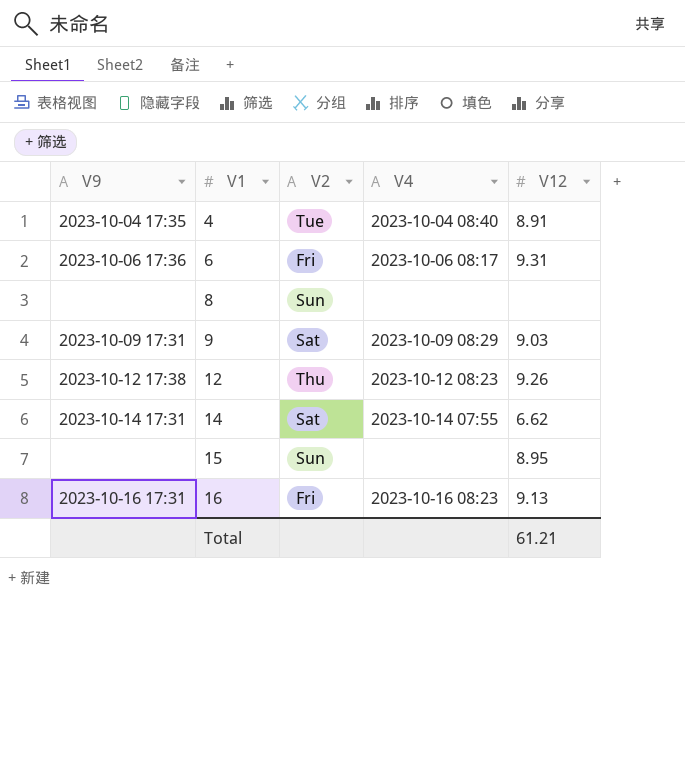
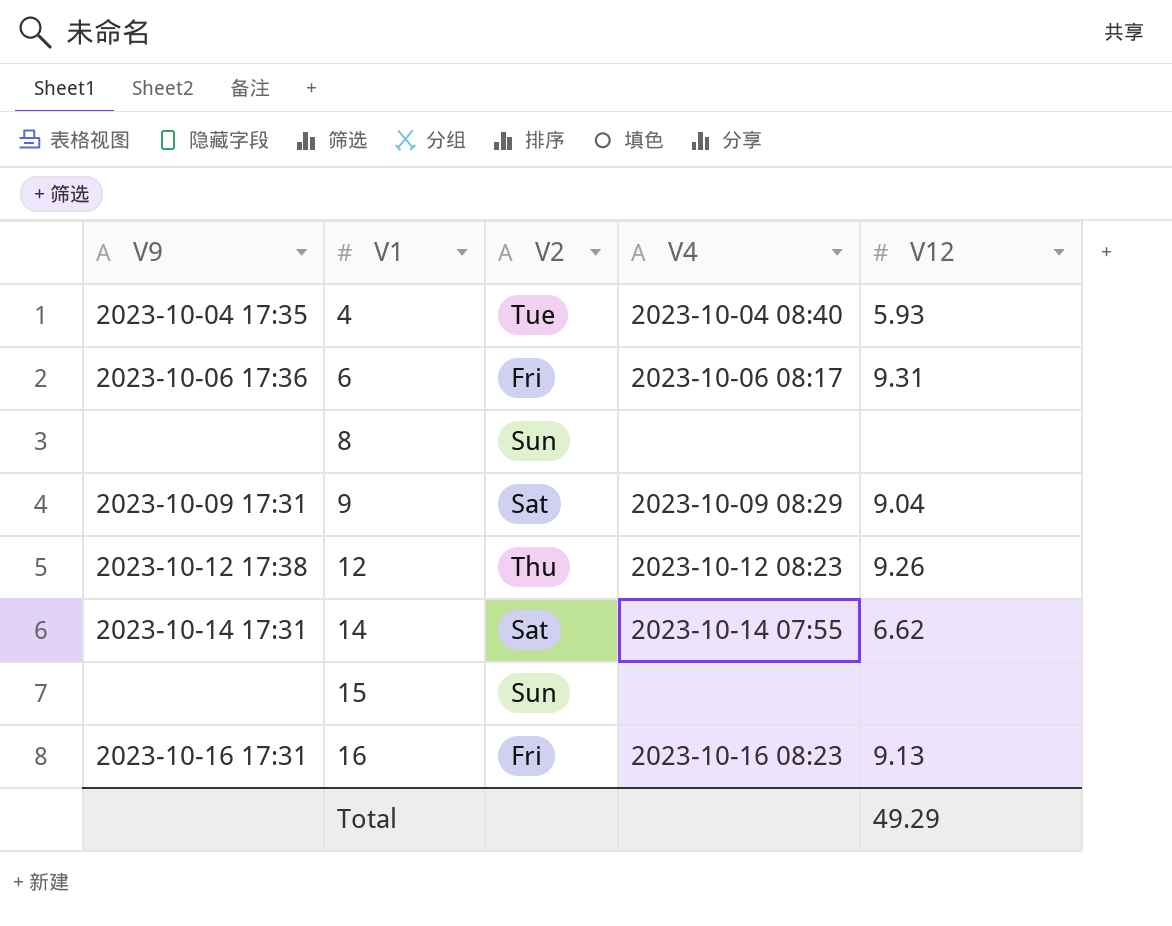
4 | V12: 8.91 -> 5.93
9 | V12: 9.03 -> 9.04
15 | V12: 8.95 -> none
Total | V12: 61.21 -> 49.29

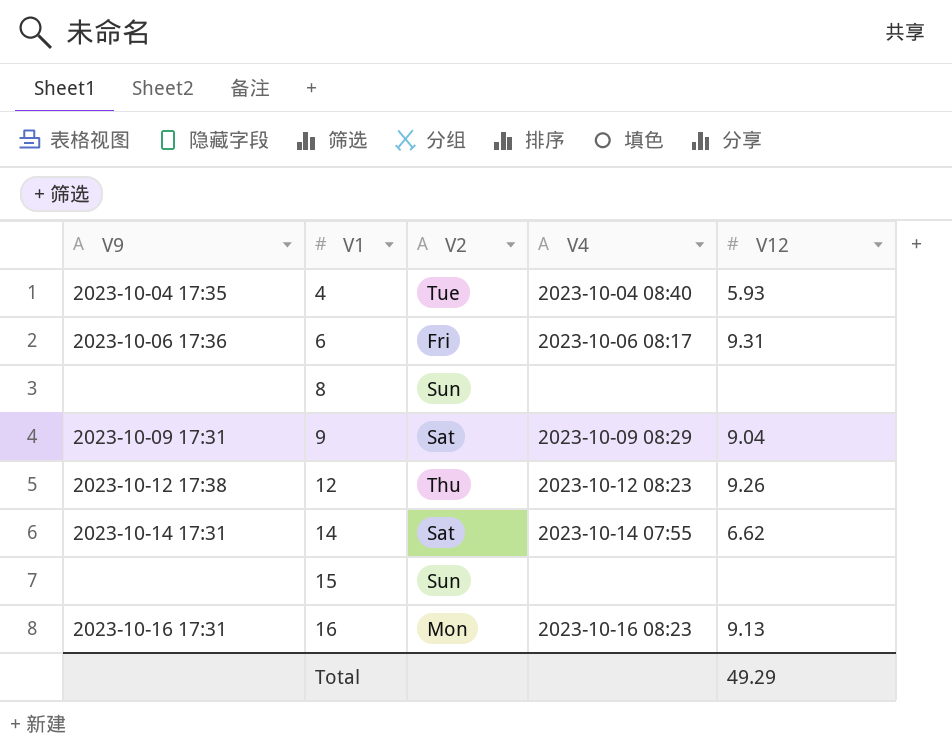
16 | V2: Fri -> Mon

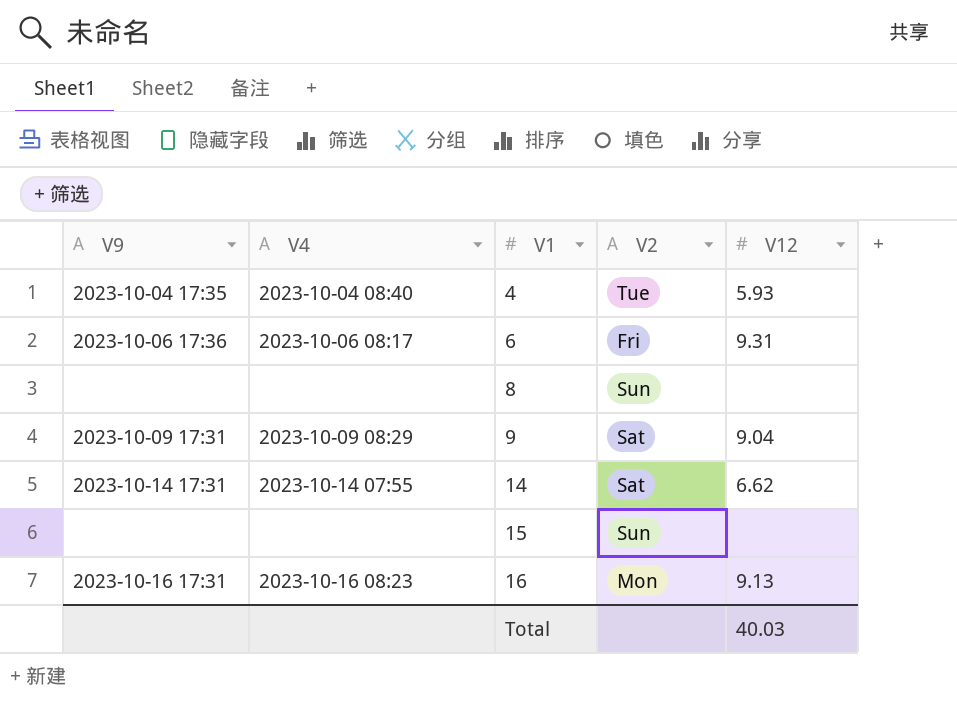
column V4 | position: 4 -> 2
row 12: 2023-10-12 17:38 | Thu | 2023-10-12 08:23 | 9.26 -> none
Total | V12: 49.29 -> 40.03

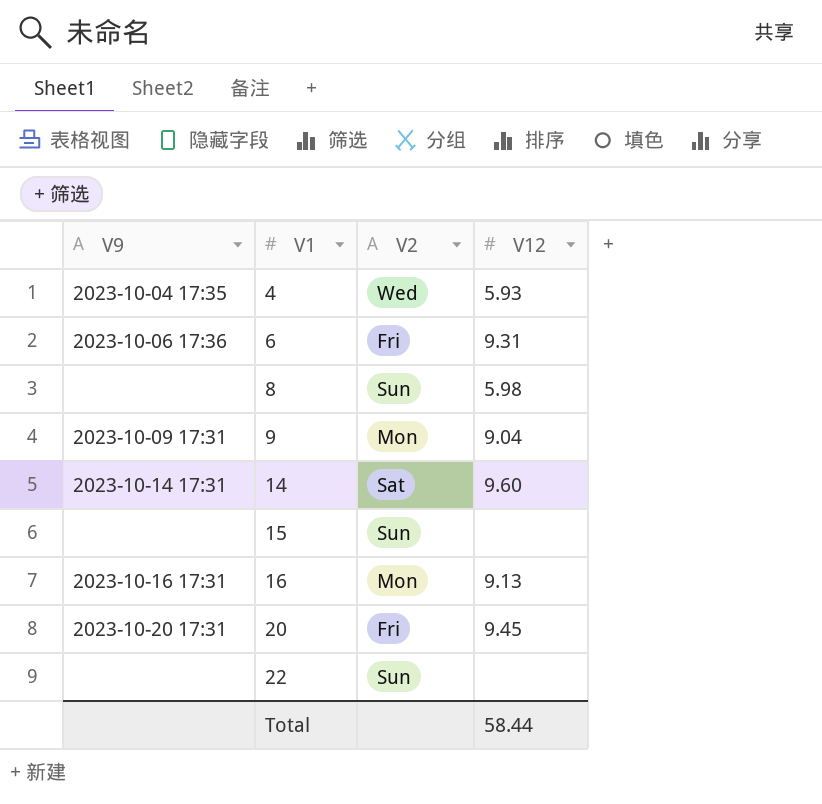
column V4 | position: 2 -> none
4 | V2: Tue -> Wed
8 | V12: none -> 5.98
9 | V2: Sat -> Mon
14 | V12: 6.62 -> 9.60
row 20: none -> 2023-10-20 17:31 | Fri | 9.45
row 22: none -> none | Sun | none
Total | V12: 40.03 -> 58.44

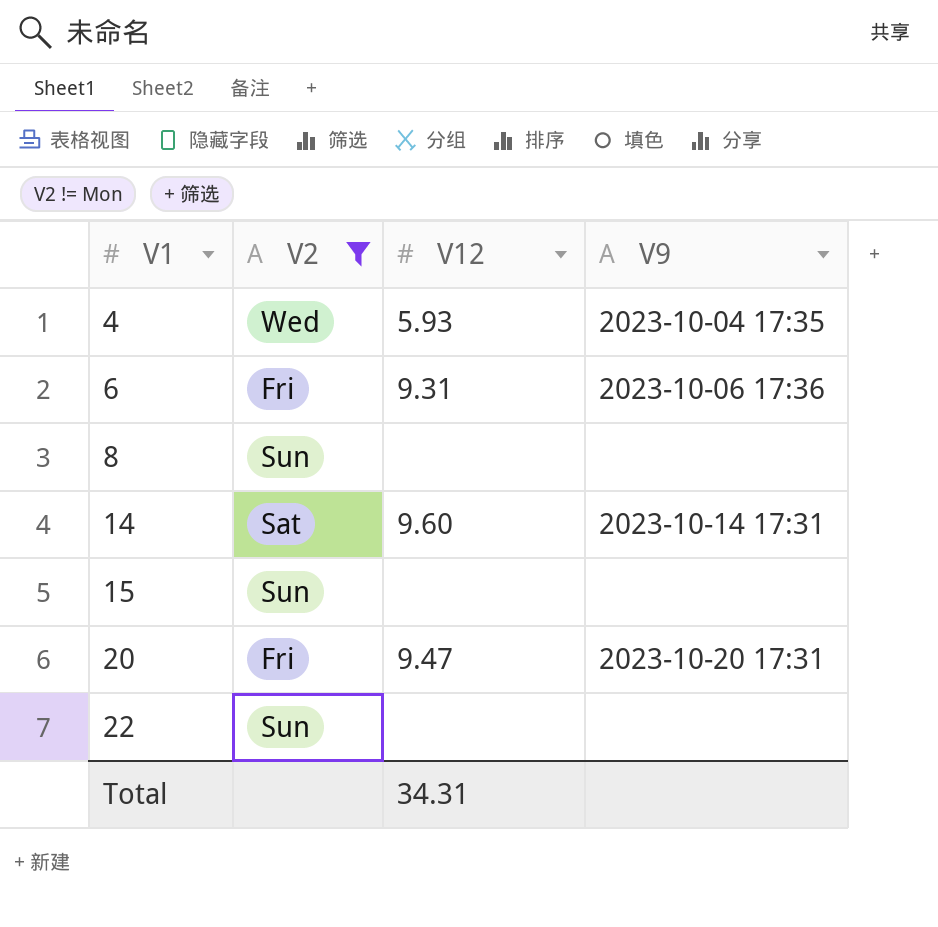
filter: none -> V2 != Mon
column V9 | position: 1 -> 4
8 | V12: 5.98 -> none
20 | V12: 9.45 -> 9.47
Total | V12: 58.44 -> 34.31

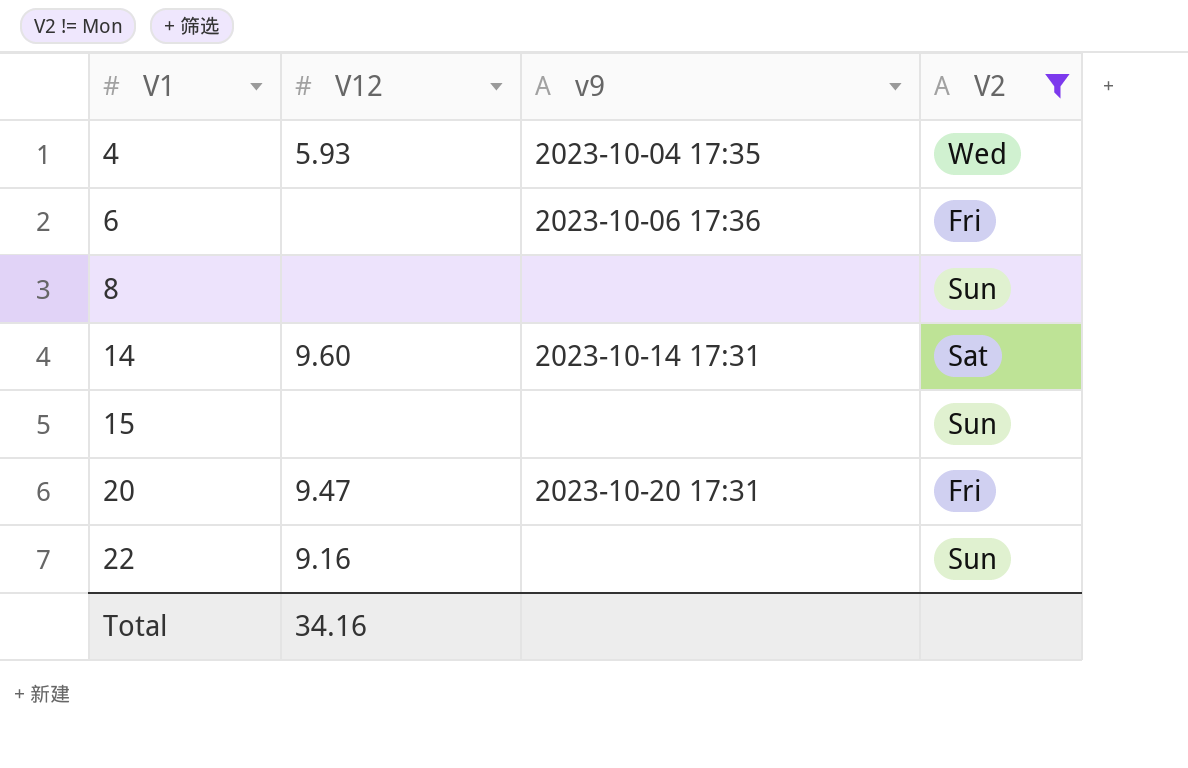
column name: V9 -> v9
column V2 | position: 2 -> 4
6 | V12: 9.31 -> none
22 | V12: none -> 9.16
Total | V12: 34.31 -> 34.16

